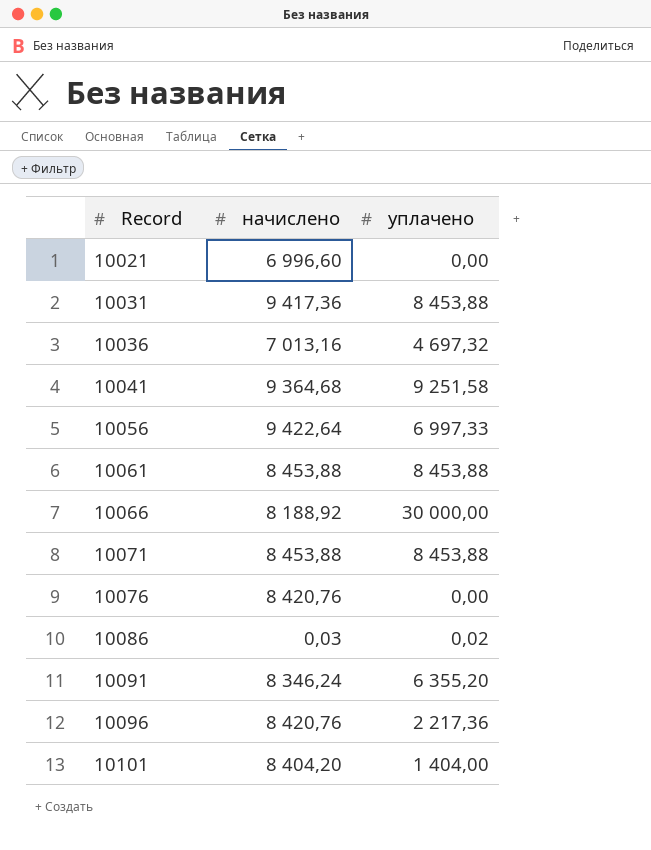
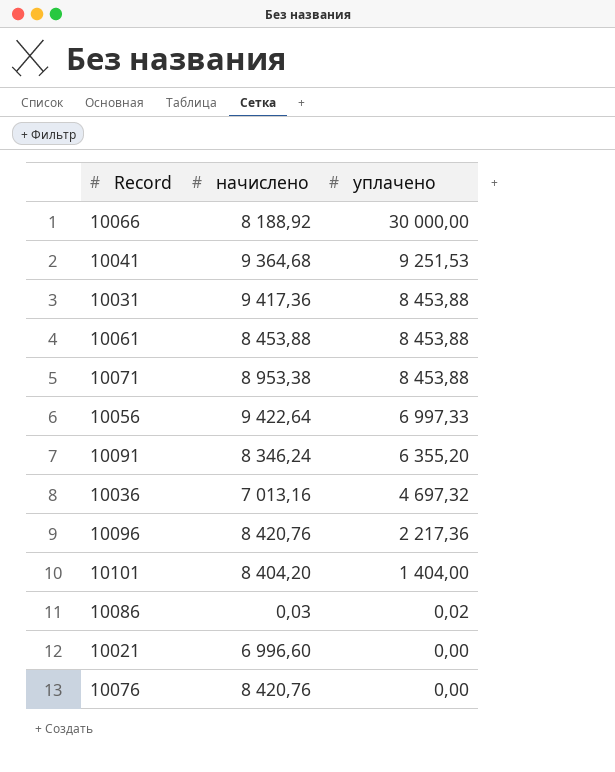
row order: Record ascending -> уплачено descending
10041 | уплачено: 9 251,58 -> 9 251,53
10071 | начислено: 8 453,88 -> 8 953,38

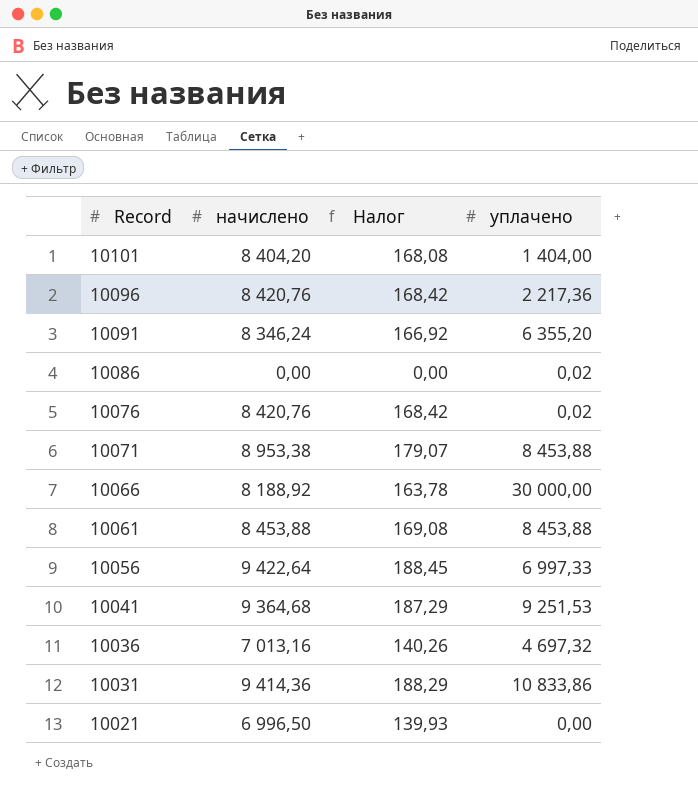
row order: уплачено descending -> Record descending
column Налог | formula: none -> [начислено] * 0,02
10086 | начислено: 0,03 -> 0,00
10076 | уплачено: 0,00 -> 0,02
10031 | начислено: 9 417,36 -> 9 414,36
10031 | уплачено: 8 453,88 -> 10 833,86
10021 | начислено: 6 996,60 -> 6 996,50

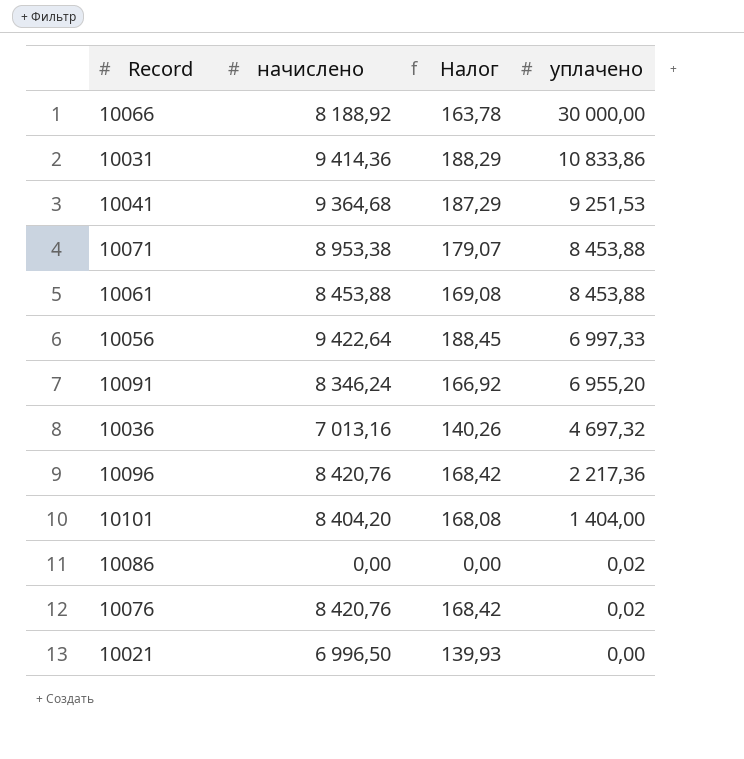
row order: Record descending -> уплачено descending
10091 | уплачено: 6 355,20 -> 6 955,20

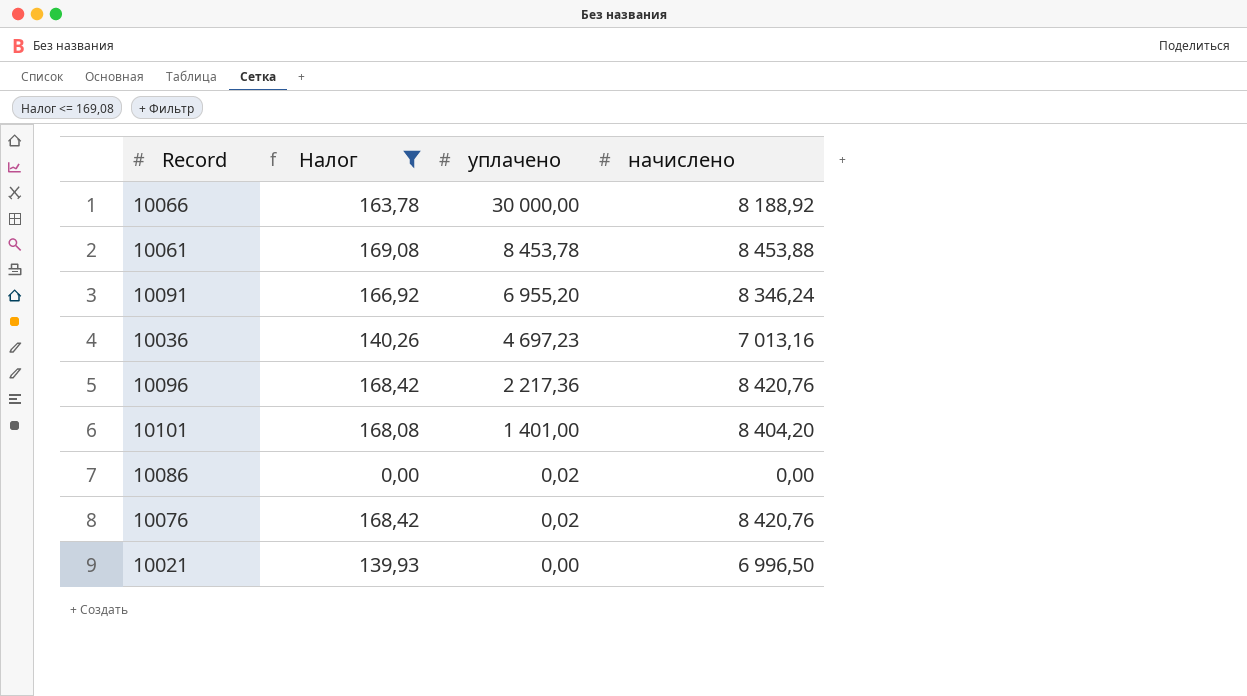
filter: none -> Налог <= 169,08
column начислено | position: 2 -> 4
10061 | уплачено: 8 453,88 -> 8 453,78
10036 | уплачено: 4 697,32 -> 4 697,23
10101 | уплачено: 1 404,00 -> 1 401,00

